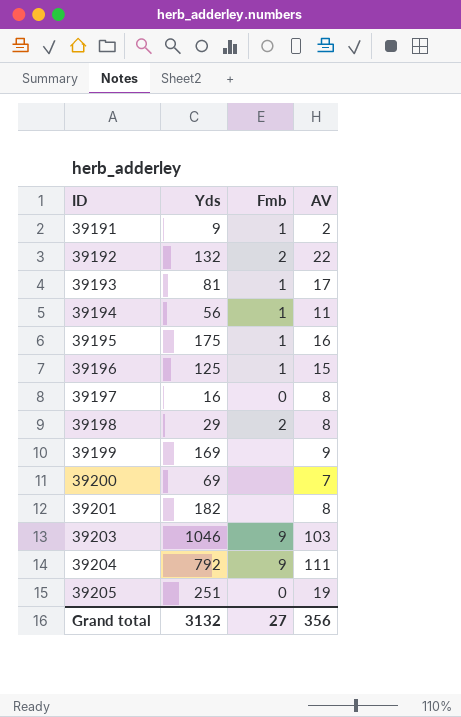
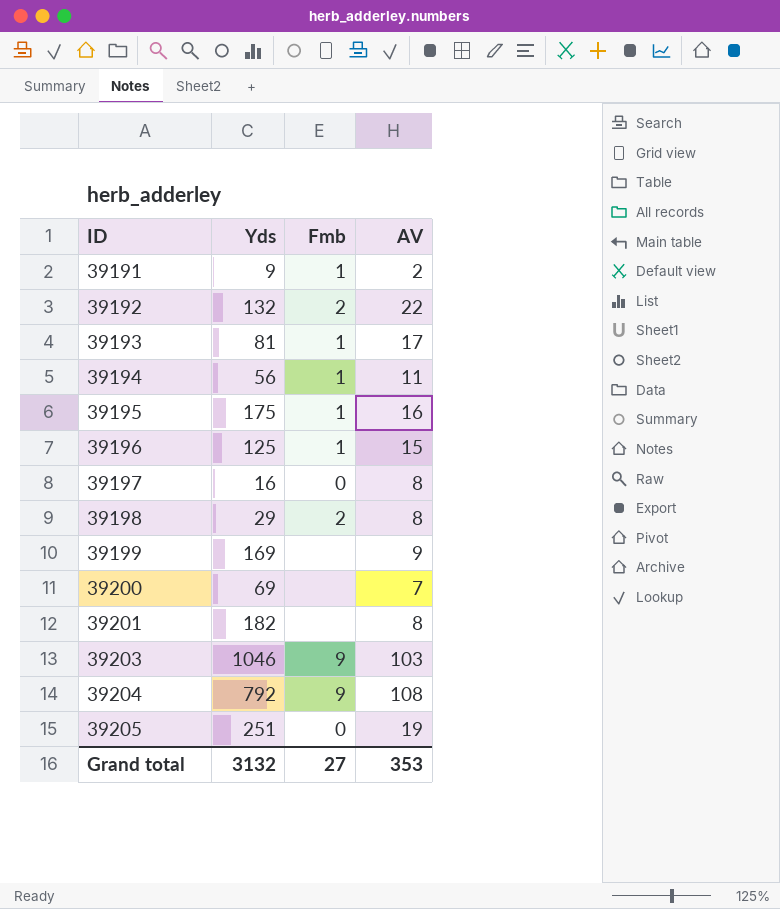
39204 | AV: 111 -> 108
Grand total | AV: 356 -> 353

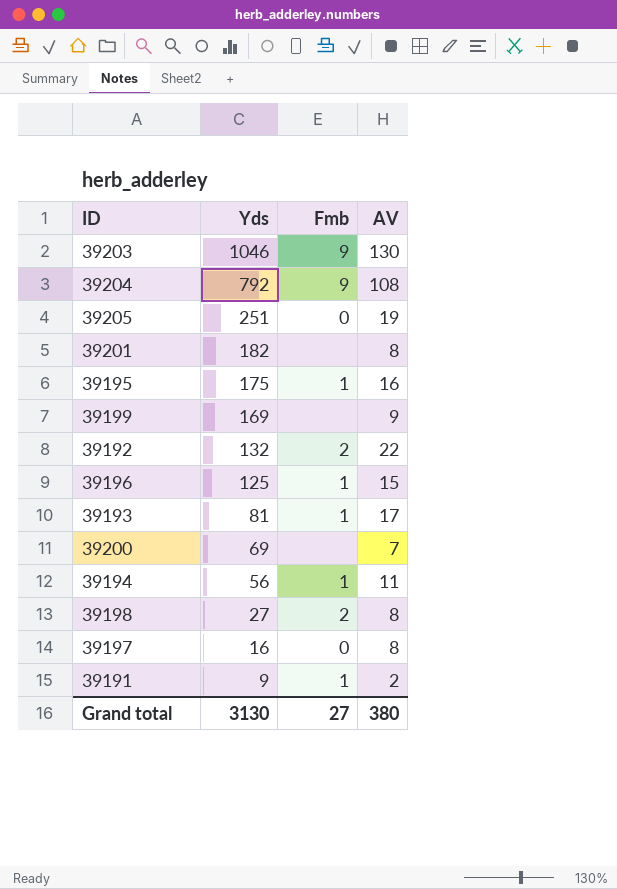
row order: ID ascending -> Yds descending
39203 | AV: 103 -> 130
39198 | Yds: 29 -> 27
Grand total | Yds: 3132 -> 3130
Grand total | AV: 353 -> 380

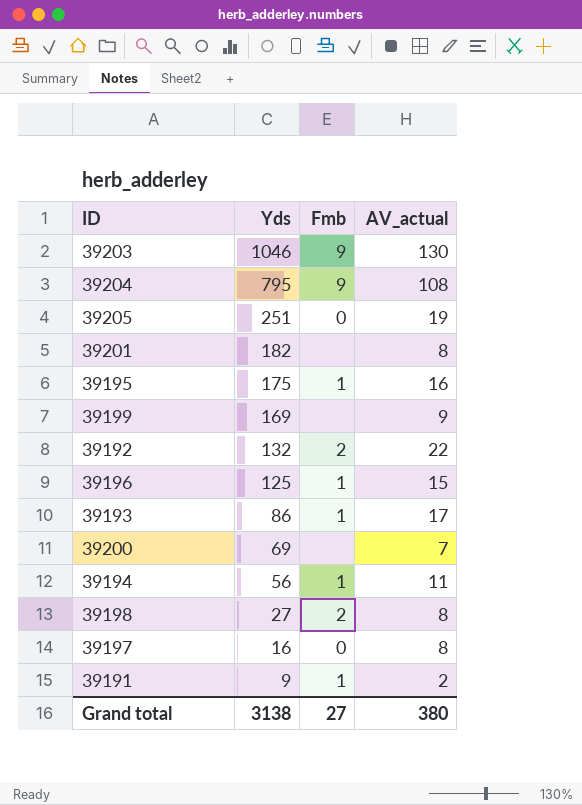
column name: AV -> AV_actual
39204 | Yds: 792 -> 795
39193 | Yds: 81 -> 86
Grand total | Yds: 3130 -> 3138

